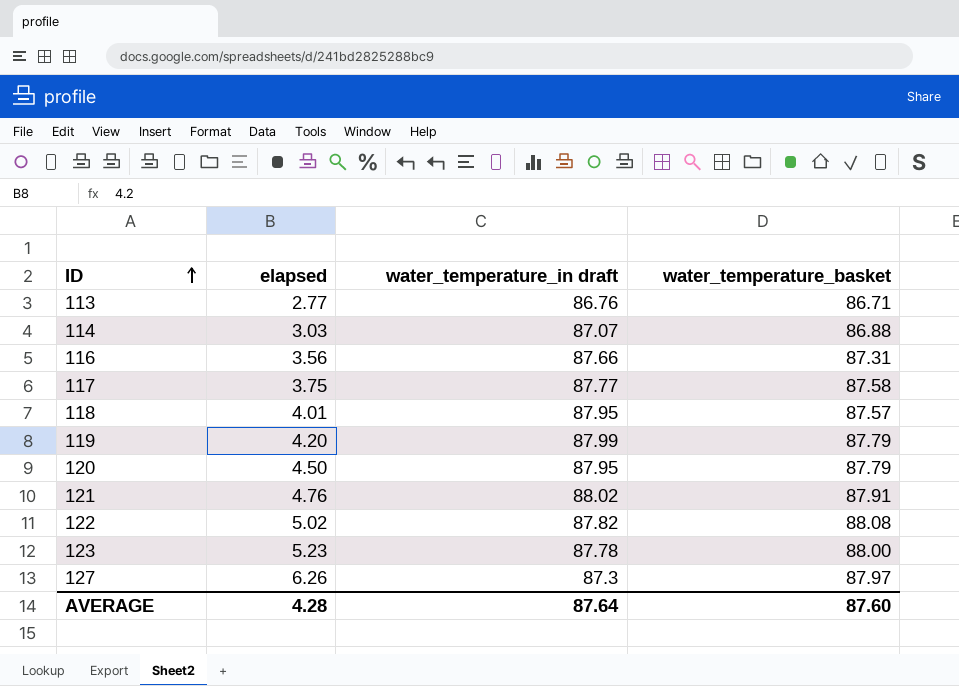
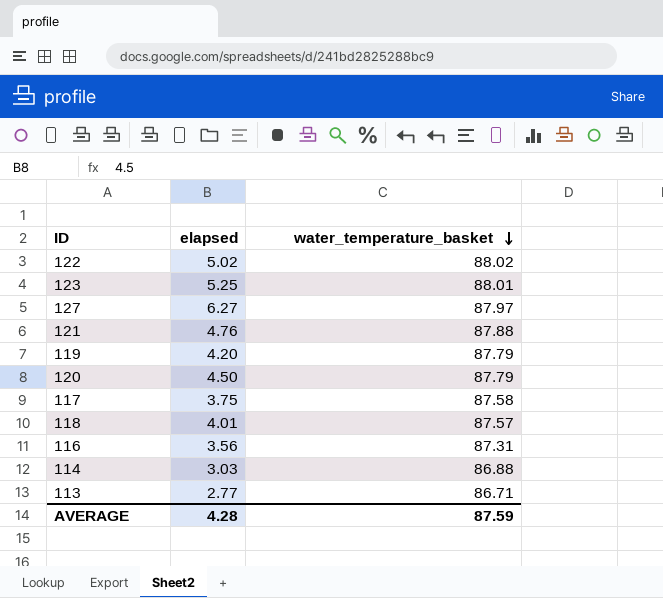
row order: ID ascending -> water_temperature_basket descending
column water_temperature_in draft | position: 3 -> none
122 | water_temperature_basket: 88.08 -> 88.02
123 | elapsed: 5.23 -> 5.25
123 | water_temperature_basket: 88.00 -> 88.01
127 | elapsed: 6.26 -> 6.27
121 | water_temperature_basket: 87.91 -> 87.88
AVERAGE | water_temperature_basket: 87.60 -> 87.59

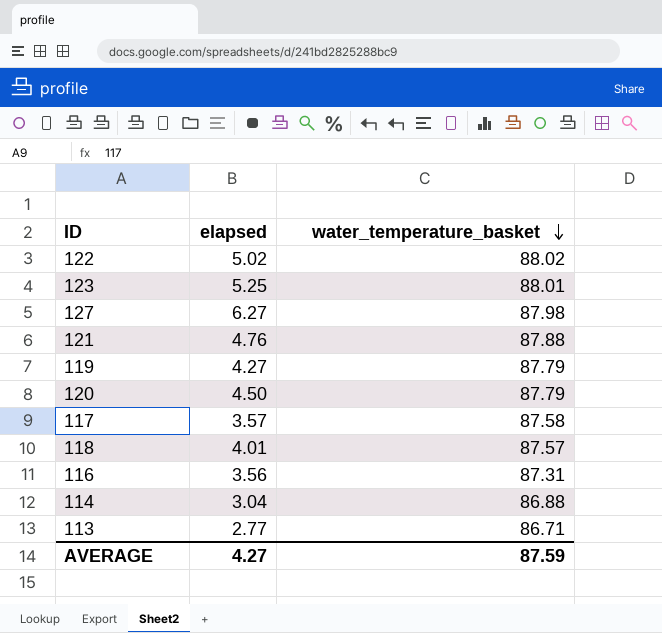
127 | water_temperature_basket: 87.97 -> 87.98
119 | elapsed: 4.20 -> 4.27
117 | elapsed: 3.75 -> 3.57
114 | elapsed: 3.03 -> 3.04
AVERAGE | elapsed: 4.28 -> 4.27

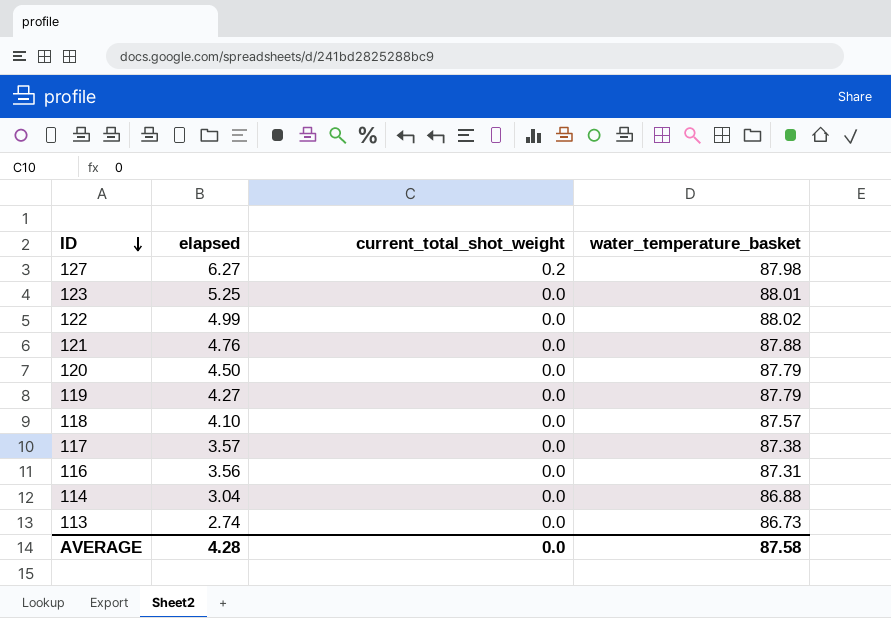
row order: water_temperature_basket descending -> ID descending
column current_total_shot_weight | position: none -> 3
122 | elapsed: 5.02 -> 4.99
118 | elapsed: 4.01 -> 4.10
117 | water_temperature_basket: 87.58 -> 87.38
113 | elapsed: 2.77 -> 2.74
113 | water_temperature_basket: 86.71 -> 86.73
AVERAGE | elapsed: 4.27 -> 4.28
AVERAGE | water_temperature_basket: 87.59 -> 87.58

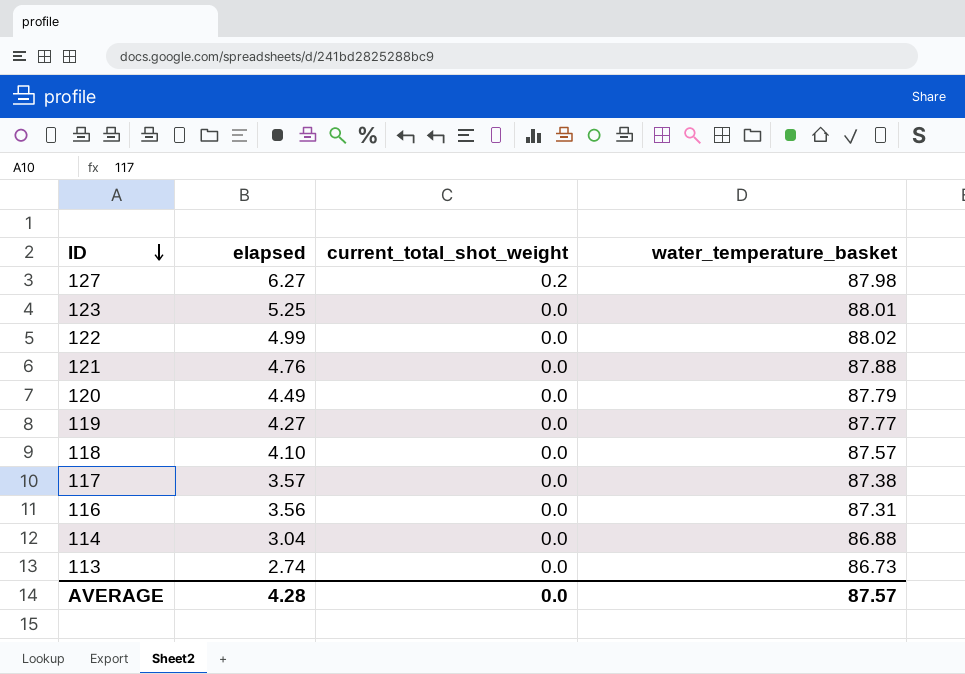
120 | elapsed: 4.50 -> 4.49
119 | water_temperature_basket: 87.79 -> 87.77
AVERAGE | water_temperature_basket: 87.58 -> 87.57

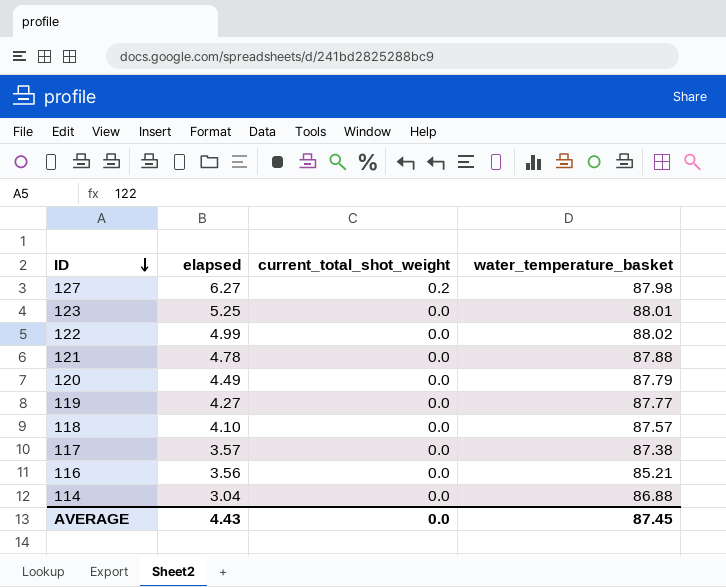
row 113: 2.74 | 0.0 | 86.73 -> none
121 | elapsed: 4.76 -> 4.78
116 | water_temperature_basket: 87.31 -> 85.21
AVERAGE | elapsed: 4.28 -> 4.43
AVERAGE | water_temperature_basket: 87.57 -> 87.45

